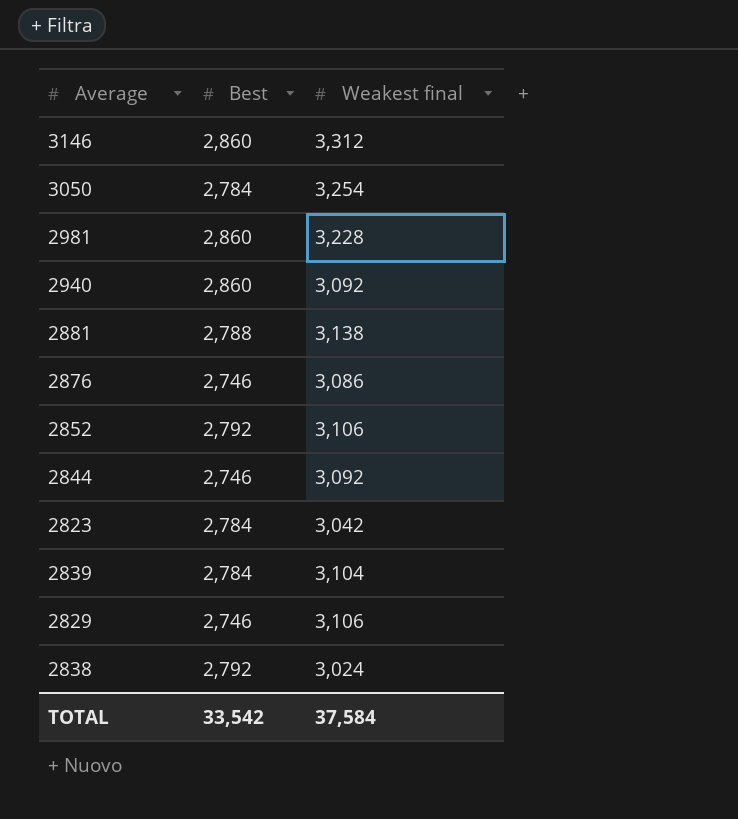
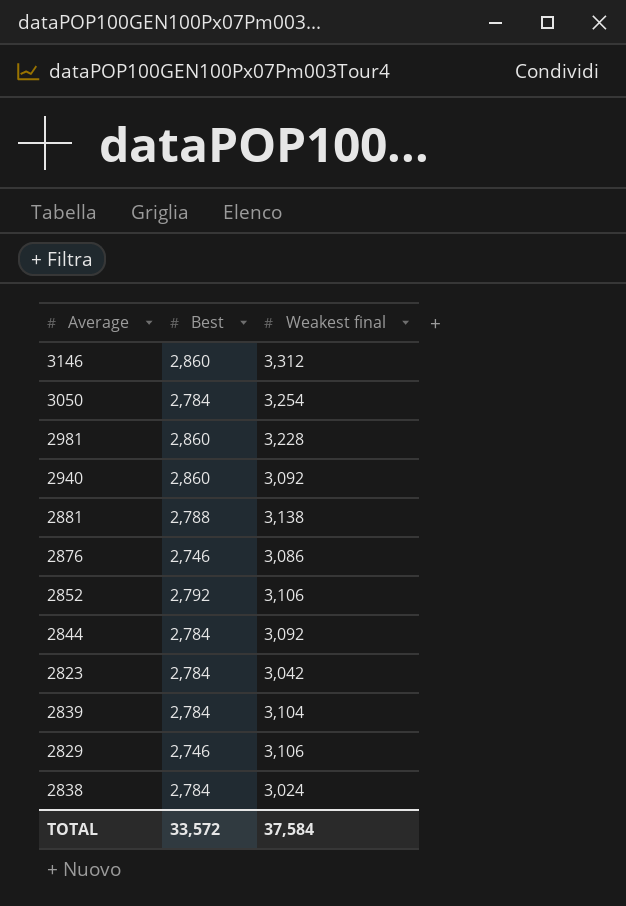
2844 | Best: 2,746 -> 2,784
2838 | Best: 2,792 -> 2,784
TOTAL | Best: 33,542 -> 33,572

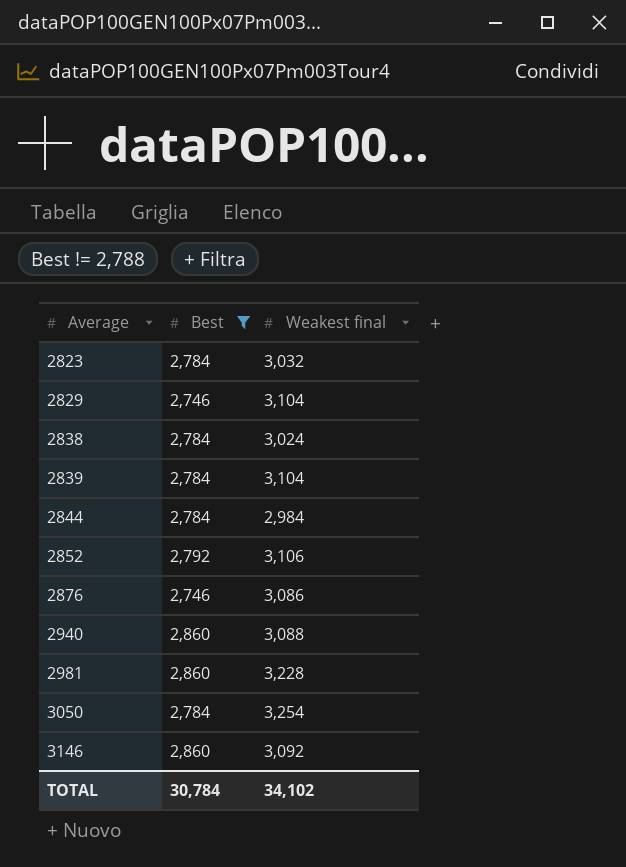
filter: none -> Best != 2,788
row order: none -> Average ascending
2823 | Weakest final: 3,042 -> 3,032
2829 | Weakest final: 3,106 -> 3,104
2844 | Weakest final: 3,092 -> 2,984
2940 | Weakest final: 3,092 -> 3,088
3146 | Weakest final: 3,312 -> 3,092
TOTAL | Best: 33,572 -> 30,784
TOTAL | Weakest final: 37,584 -> 34,102

